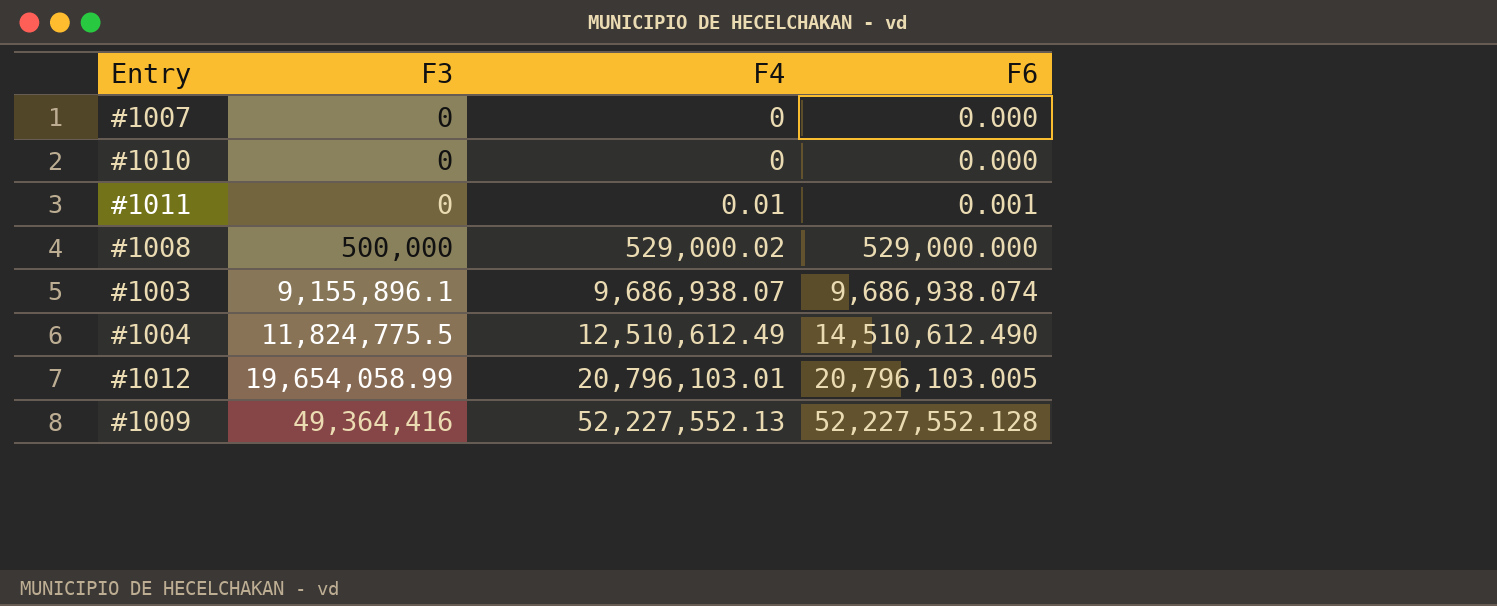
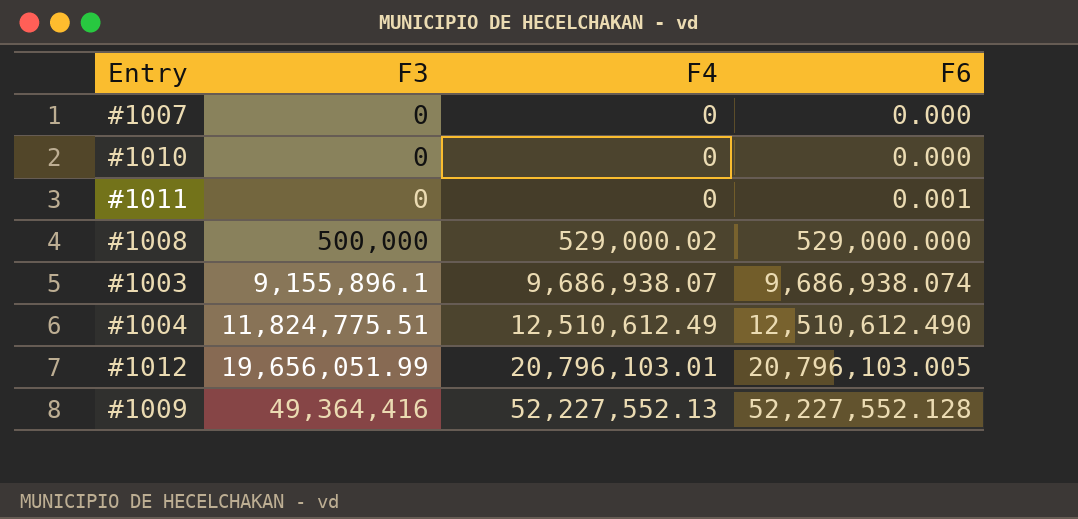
#1011 | F4: 0.01 -> 0
#1004 | F3: 11,824,775.5 -> 11,824,775.51
#1004 | F6: 14,510,612.490 -> 12,510,612.490
#1012 | F3: 19,654,058.99 -> 19,656,051.99

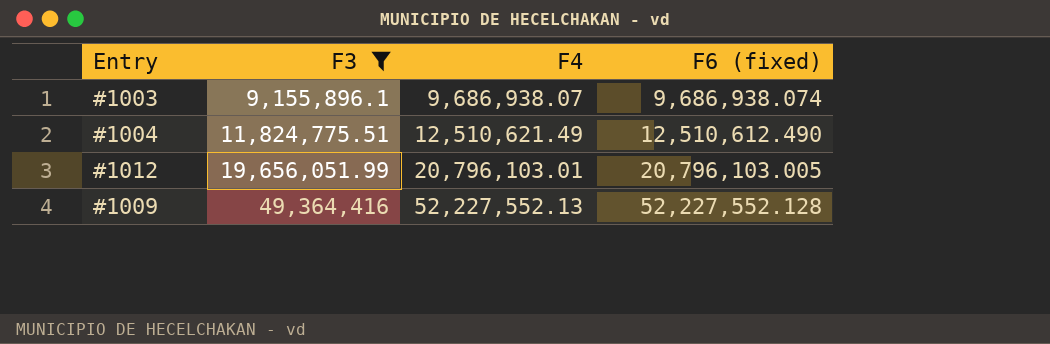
filter: none -> F3 >= 9,155,896.1
column name: F6 -> F6 (fixed)
#1004 | F4: 12,510,612.49 -> 12,510,621.49

